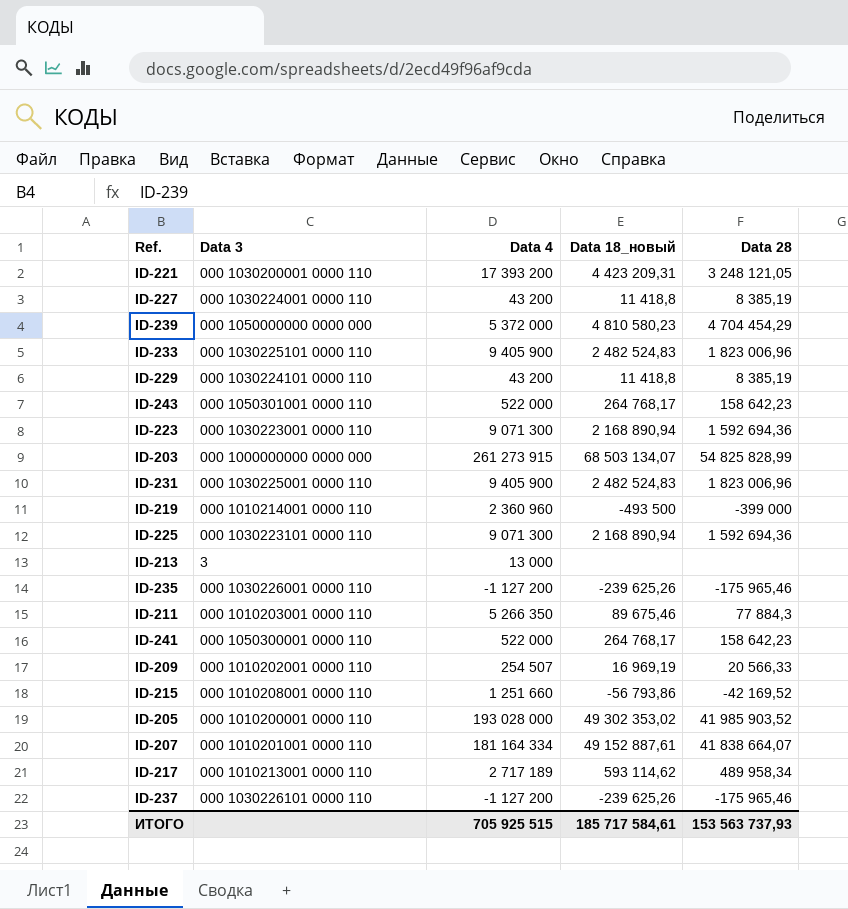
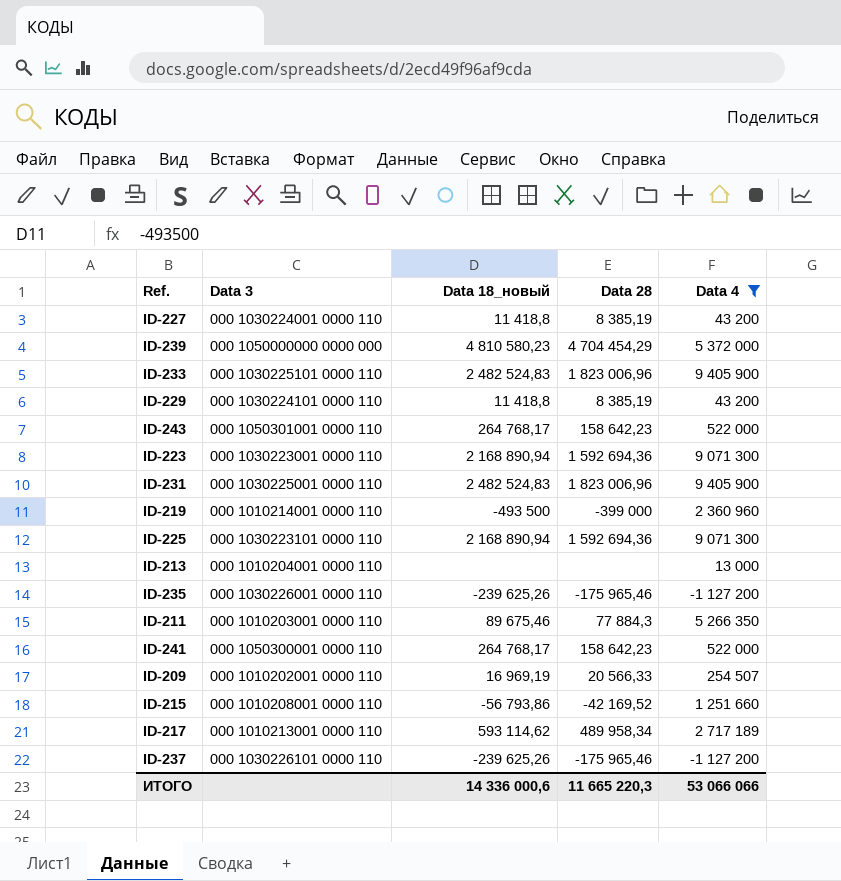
filter: none -> Data 4 <= 9 405 900
column Data 4 | position: 3 -> 5
ID-213 | Data 3: 3 -> 000 1010204001 0000 110
ИТОГО | Data 18_новый: 185 717 584,61 -> 14 336 000,6
ИТОГО | Data 28: 153 563 737,93 -> 11 665 220,3
ИТОГО | Data 4: 705 925 515 -> 53 066 066

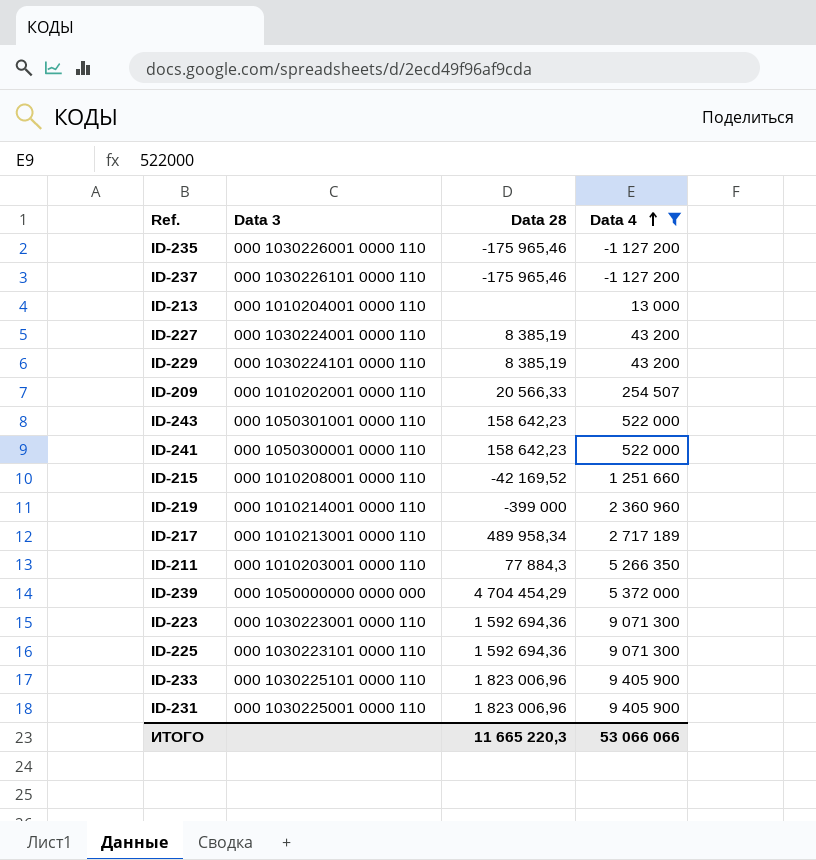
row order: none -> Data 4 ascending
column Data 18_новый | position: 3 -> none

